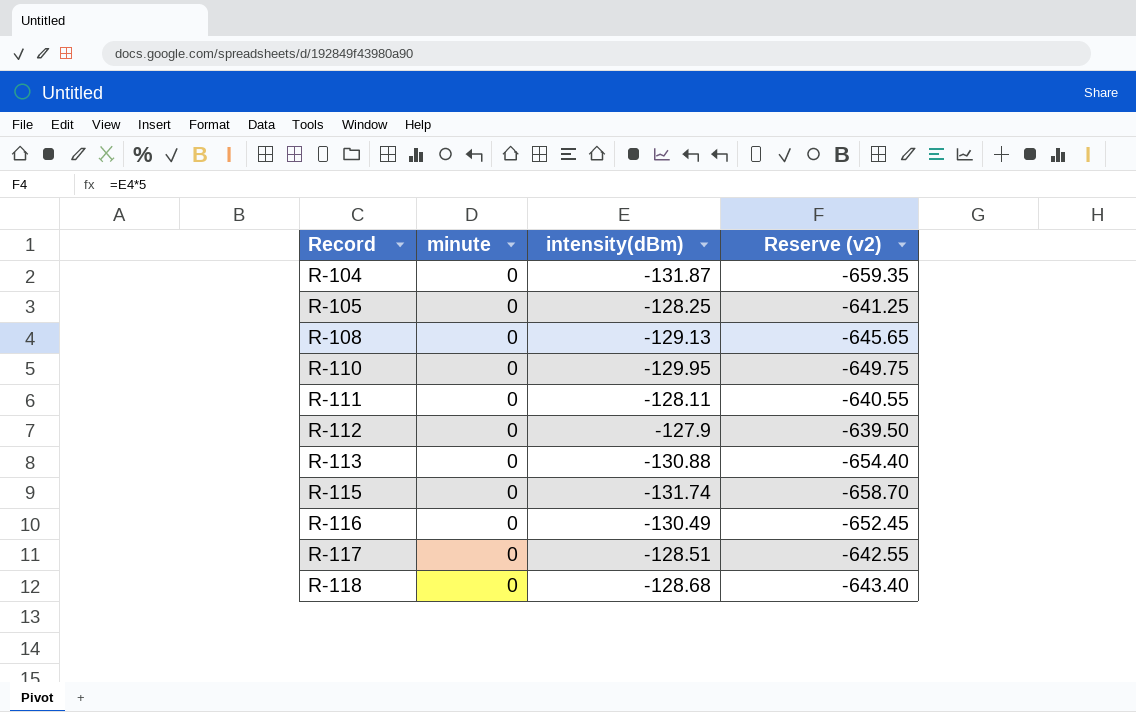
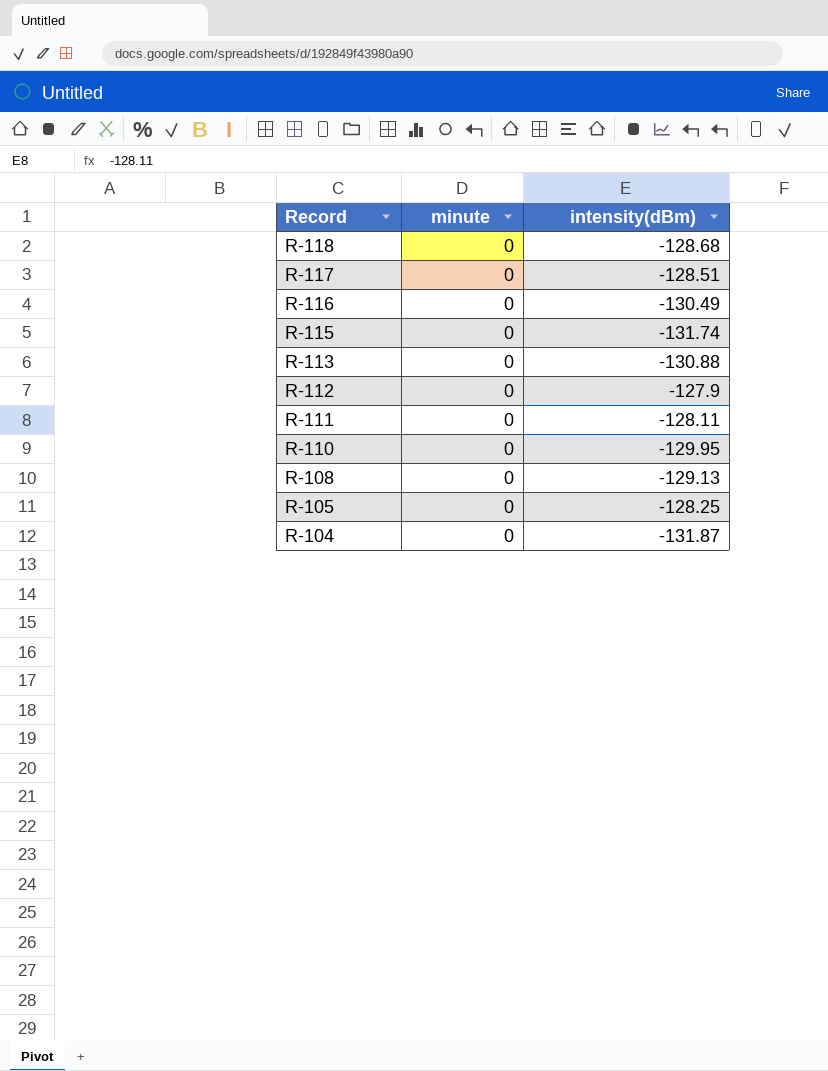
row order: Record ascending -> Record descending
column Reserve (v2) | formula: [intensity(dBm)] * 5 -> none

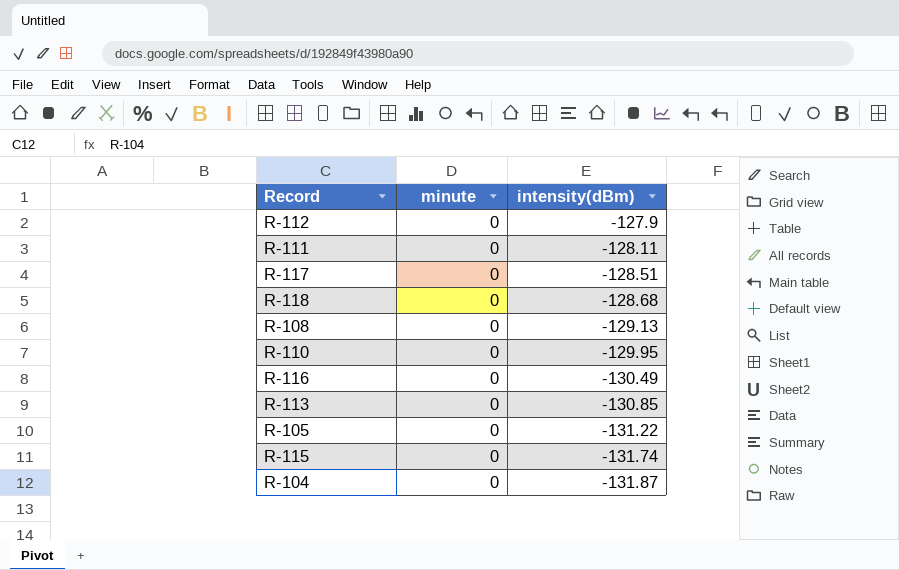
row order: Record descending -> intensity(dBm) descending
R-113 | intensity(dBm): -130.88 -> -130.85
R-105 | intensity(dBm): -128.25 -> -131.22

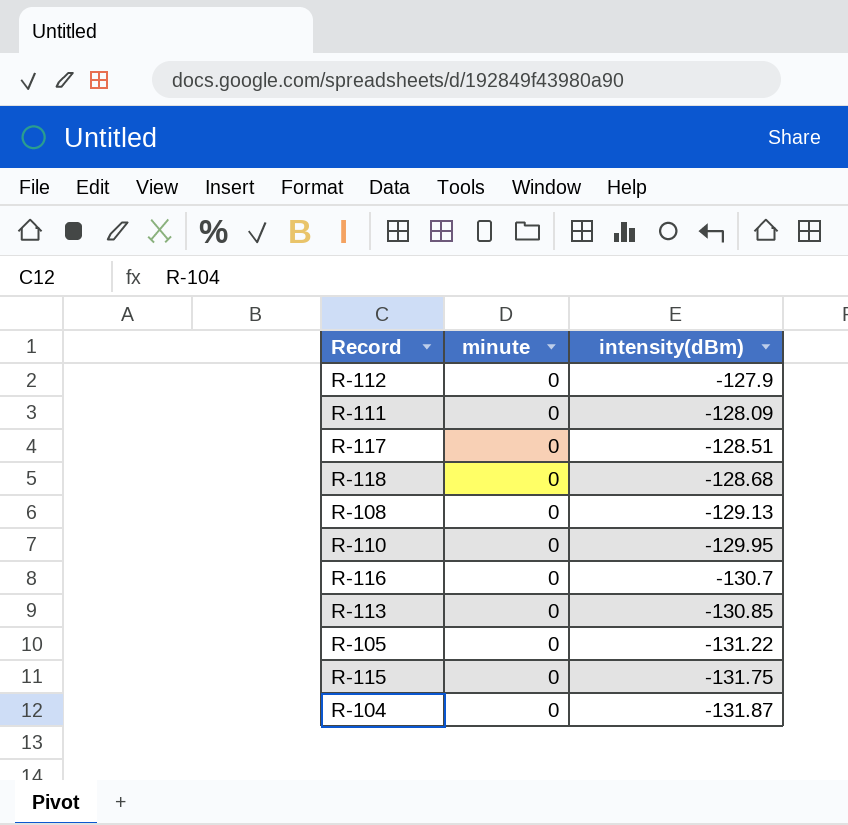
R-111 | intensity(dBm): -128.11 -> -128.09
R-116 | intensity(dBm): -130.49 -> -130.7
R-115 | intensity(dBm): -131.74 -> -131.75

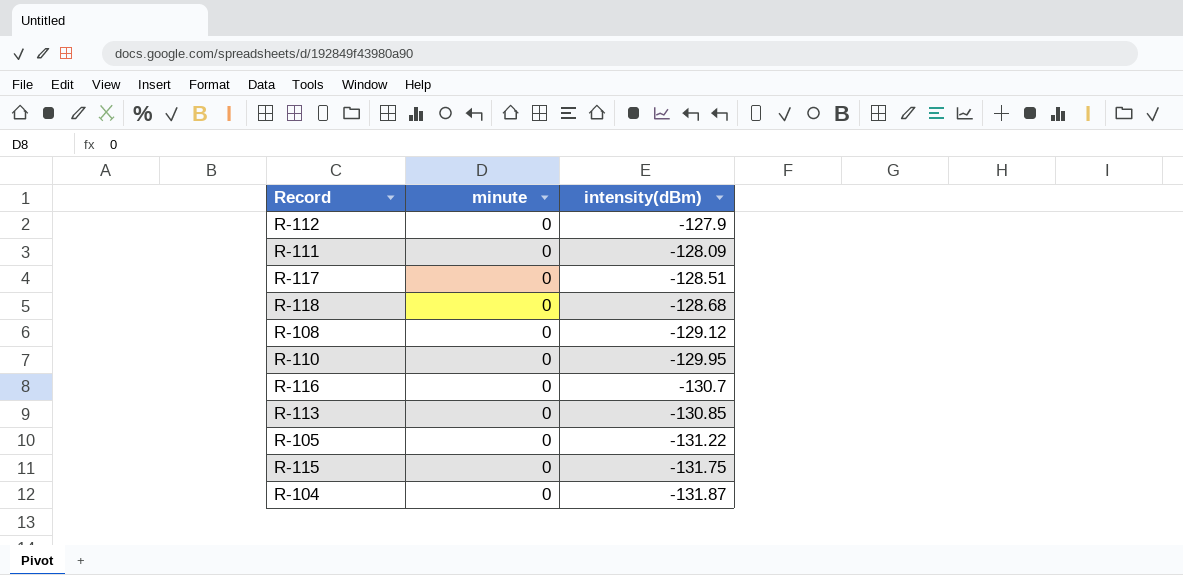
R-108 | intensity(dBm): -129.13 -> -129.12

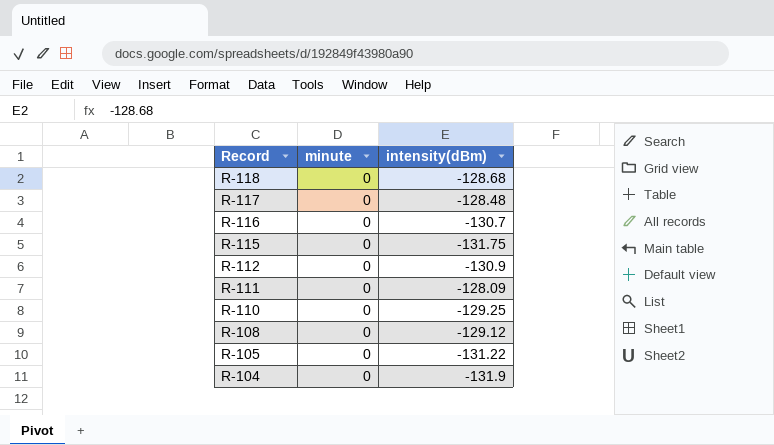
row order: intensity(dBm) descending -> Record descending
row R-113: 0 | -130.85 -> none
R-117 | intensity(dBm): -128.51 -> -128.48
R-112 | intensity(dBm): -127.9 -> -130.9
R-110 | intensity(dBm): -129.95 -> -129.25
R-104 | intensity(dBm): -131.87 -> -131.9

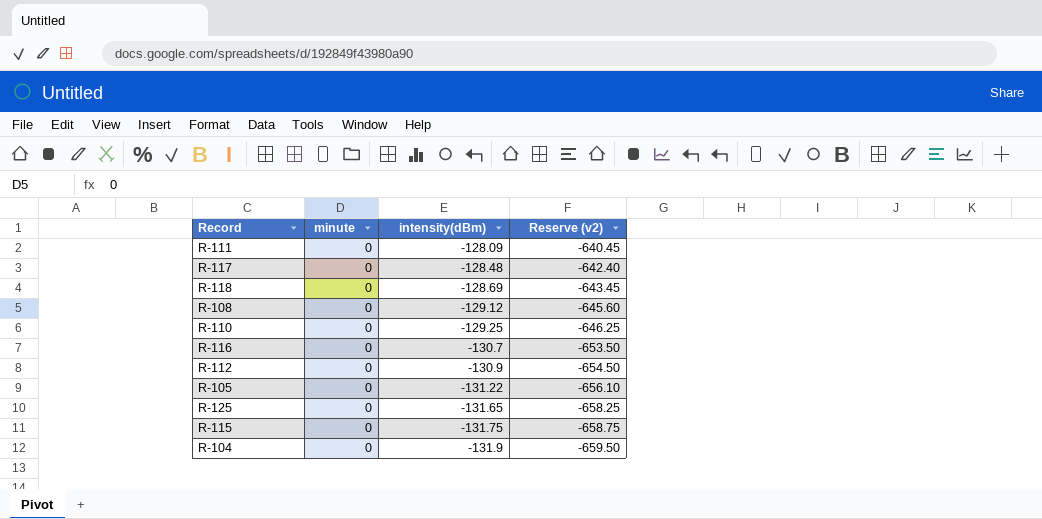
row order: Record descending -> intensity(dBm) descending
column Reserve (v2) | formula: none -> [intensity(dBm)] * 5
R-118 | intensity(dBm): -128.68 -> -128.69
row R-125: none -> 0 | -131.65 | -658.25

